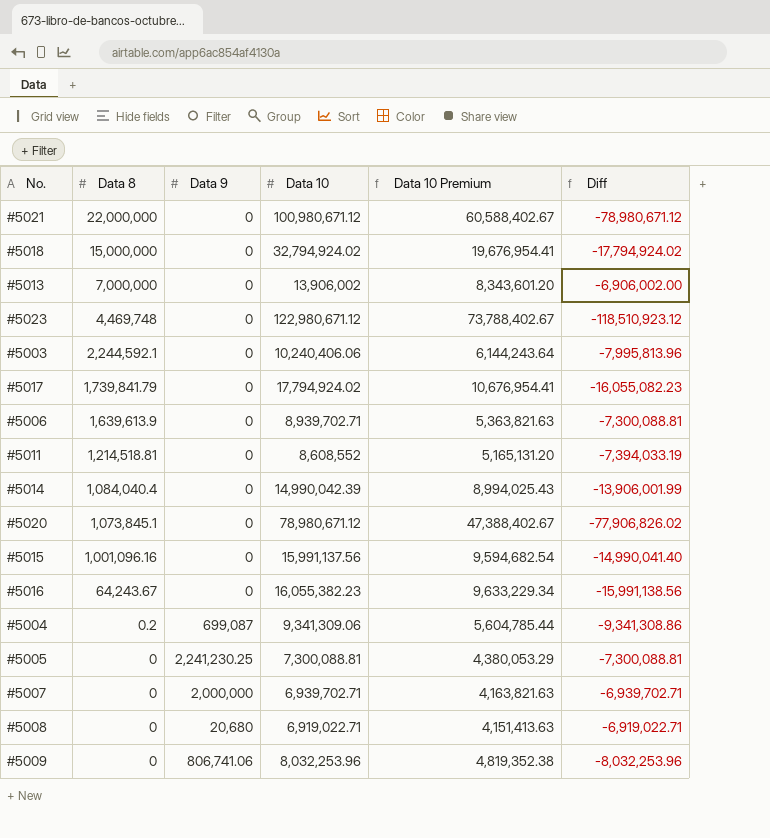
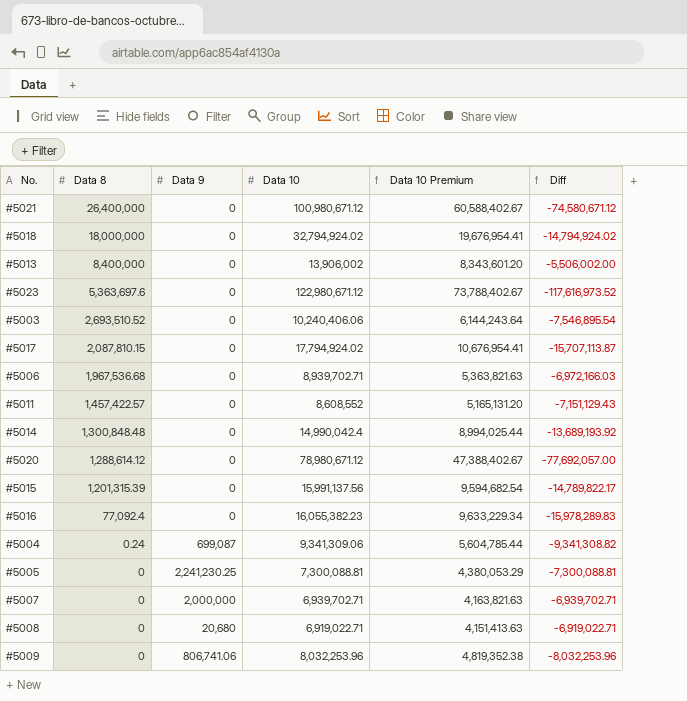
#5021 | Data 8: 22,000,000 -> 26,400,000
#5021 | Diff: -78,980,671.12 -> -74,580,671.12
#5018 | Data 8: 15,000,000 -> 18,000,000
#5018 | Diff: -17,794,924.02 -> -14,794,924.02
#5013 | Data 8: 7,000,000 -> 8,400,000
#5013 | Diff: -6,906,002.00 -> -5,506,002.00
#5023 | Data 8: 4,469,748 -> 5,363,697.6
#5023 | Diff: -118,510,923.12 -> -117,616,973.52
#5003 | Data 8: 2,244,592.1 -> 2,693,510.52
#5003 | Diff: -7,995,813.96 -> -7,546,895.54
#5017 | Data 8: 1,739,841.79 -> 2,087,810.15
#5017 | Diff: -16,055,082.23 -> -15,707,113.87
#5006 | Data 8: 1,639,613.9 -> 1,967,536.68
#5006 | Diff: -7,300,088.81 -> -6,972,166.03
#5011 | Data 8: 1,214,518.81 -> 1,457,422.57
#5011 | Diff: -7,394,033.19 -> -7,151,129.43
#5014 | Data 8: 1,084,040.4 -> 1,300,848.48
#5014 | Data 10: 14,990,042.39 -> 14,990,042.4
#5014 | Data 10 Premium: 8,994,025.43 -> 8,994,025.44
#5014 | Diff: -13,906,001.99 -> -13,689,193.92
#5020 | Data 8: 1,073,845.1 -> 1,288,614.12
#5020 | Diff: -77,906,826.02 -> -77,692,057.00
#5015 | Data 8: 1,001,096.16 -> 1,201,315.39
#5015 | Diff: -14,990,041.40 -> -14,789,822.17
#5016 | Data 8: 64,243.67 -> 77,092.4
#5016 | Diff: -15,991,138.56 -> -15,978,289.83
#5004 | Data 8: 0.2 -> 0.24
#5004 | Diff: -9,341,308.86 -> -9,341,308.82

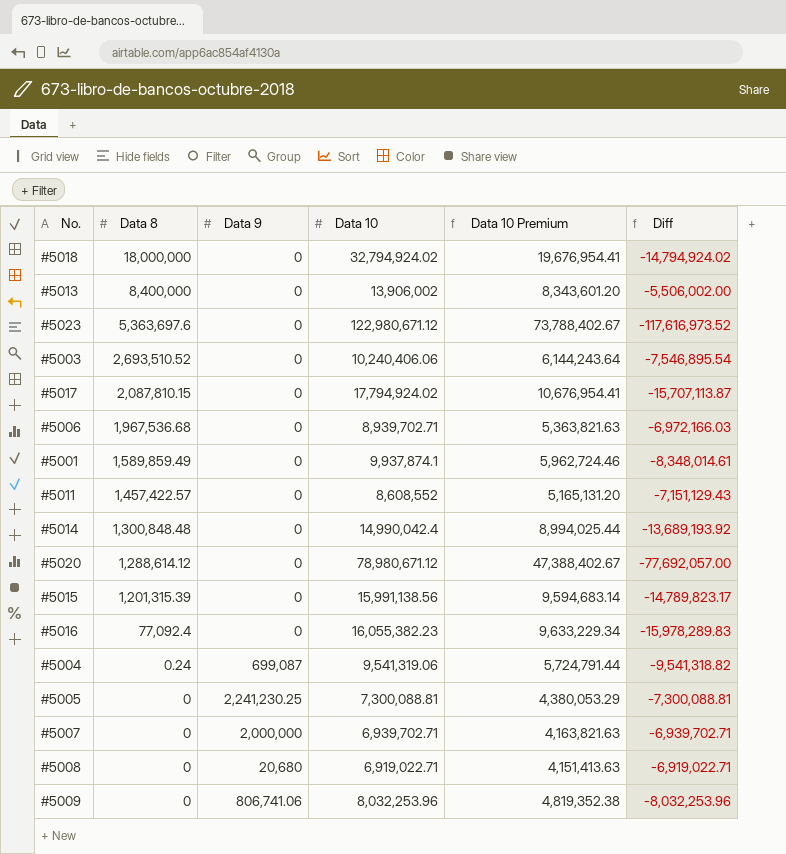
row #5021: 26,400,000 | 0 | 100,980,671.12 | 60,588,402.67 | -74,580,671.12 -> none
row #5001: none -> 1,589,859.49 | 0 | 9,937,874.1 | 5,962,724.46 | -8,348,014.61
#5015 | Data 10: 15,991,137.56 -> 15,991,138.56
#5015 | Data 10 Premium: 9,594,682.54 -> 9,594,683.14
#5015 | Diff: -14,789,822.17 -> -14,789,823.17
#5004 | Data 10: 9,341,309.06 -> 9,541,319.06
#5004 | Data 10 Premium: 5,604,785.44 -> 5,724,791.44
#5004 | Diff: -9,341,308.82 -> -9,541,318.82

